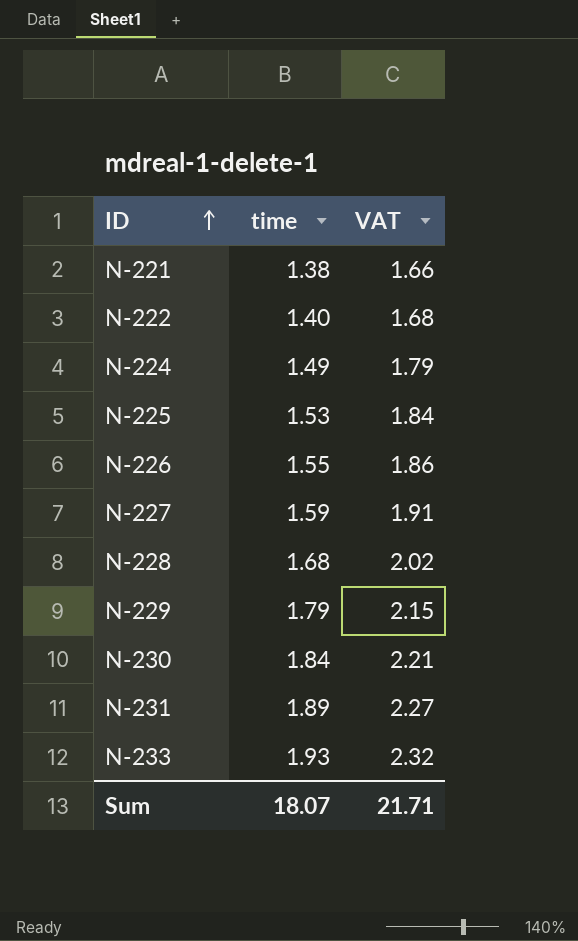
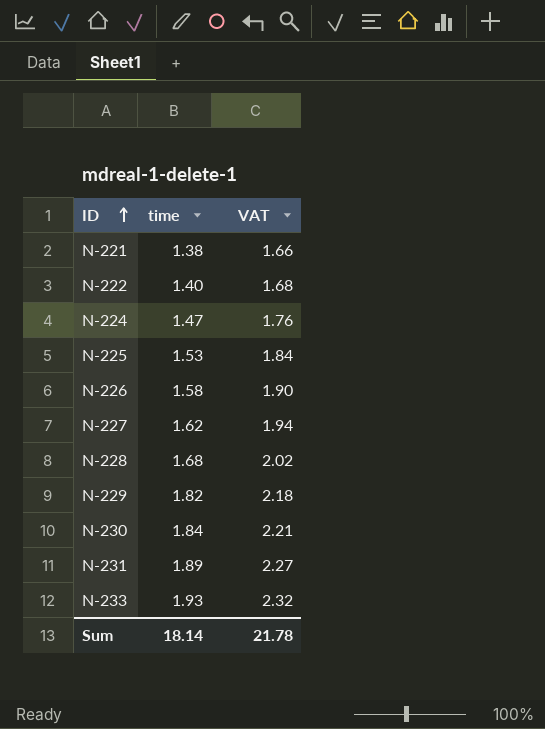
N-224 | time: 1.49 -> 1.47
N-224 | VAT: 1.79 -> 1.76
N-226 | time: 1.55 -> 1.58
N-226 | VAT: 1.86 -> 1.90
N-227 | time: 1.59 -> 1.62
N-227 | VAT: 1.91 -> 1.94
N-229 | time: 1.79 -> 1.82
N-229 | VAT: 2.15 -> 2.18
Sum | time: 18.07 -> 18.14
Sum | VAT: 21.71 -> 21.78

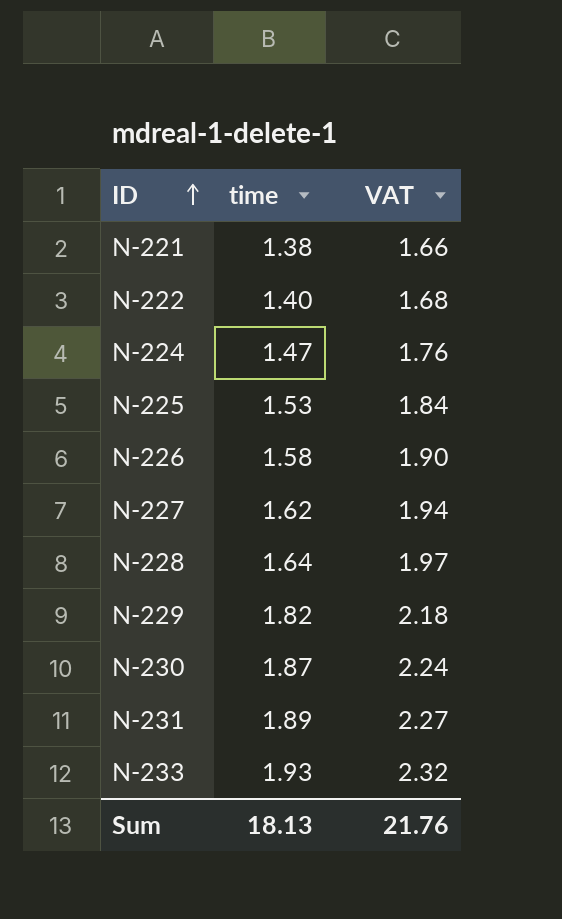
N-228 | time: 1.68 -> 1.64
N-228 | VAT: 2.02 -> 1.97
N-230 | time: 1.84 -> 1.87
N-230 | VAT: 2.21 -> 2.24
Sum | time: 18.14 -> 18.13
Sum | VAT: 21.78 -> 21.76

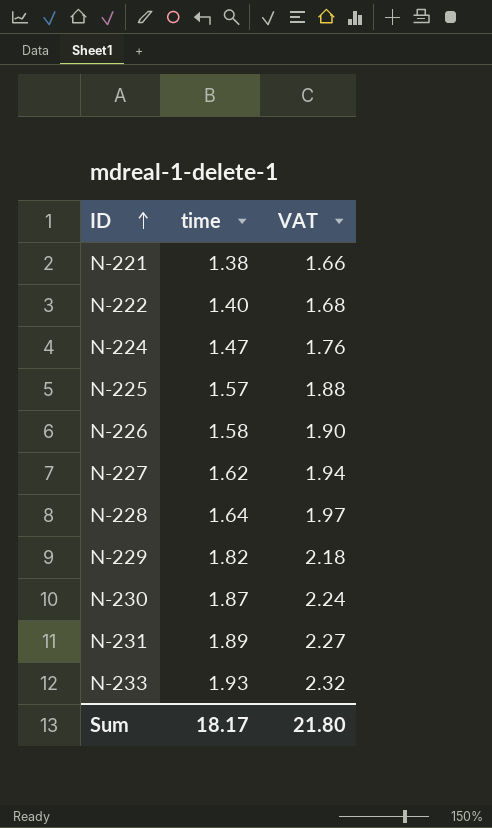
N-225 | time: 1.53 -> 1.57
N-225 | VAT: 1.84 -> 1.88
Sum | time: 18.13 -> 18.17
Sum | VAT: 21.76 -> 21.80

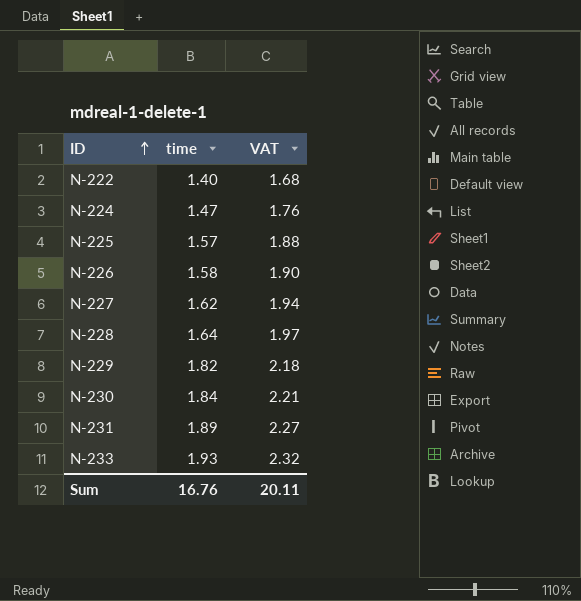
row N-221: 1.38 | 1.66 -> none
N-230 | time: 1.87 -> 1.84
N-230 | VAT: 2.24 -> 2.21
Sum | time: 18.17 -> 16.76
Sum | VAT: 21.80 -> 20.11

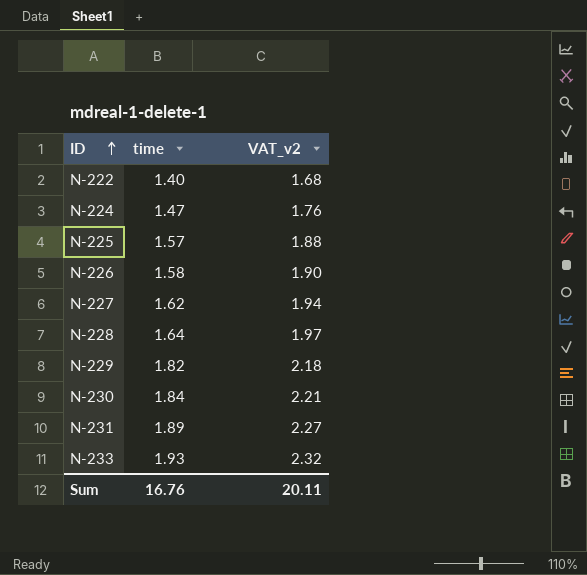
column name: VAT -> VAT_v2

